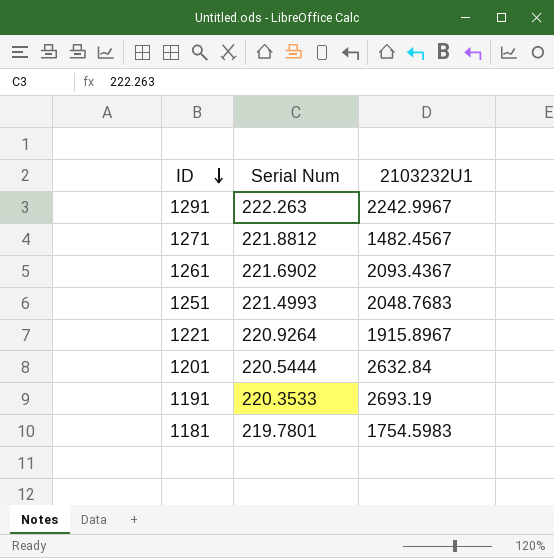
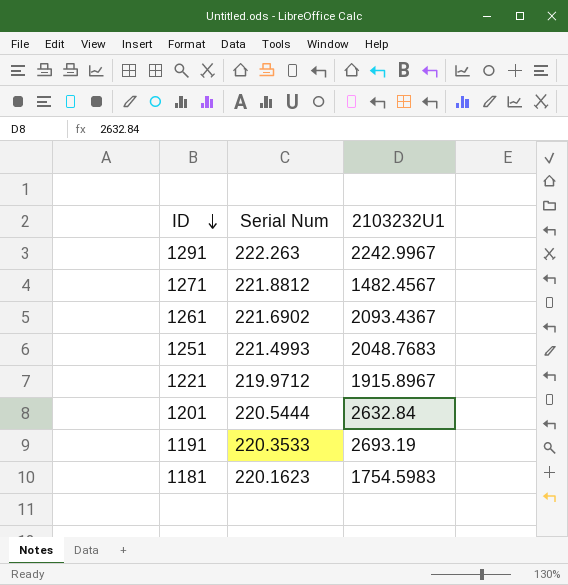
1221 | Serial Num: 220.9264 -> 219.9712
1181 | Serial Num: 219.7801 -> 220.1623

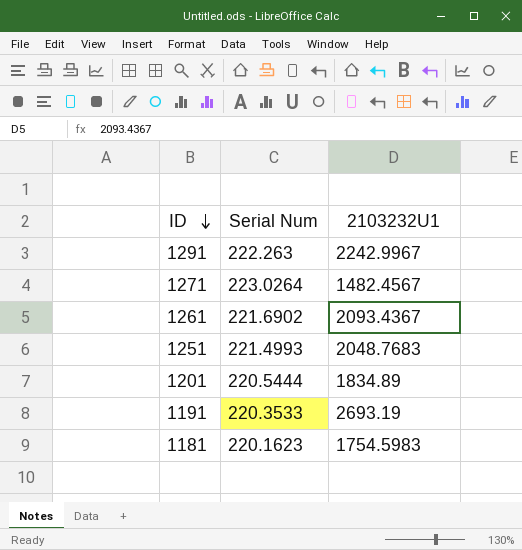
row 1221: 219.9712 | 1915.8967 -> none
1271 | Serial Num: 221.8812 -> 223.0264
1201 | 2103232U1: 2632.84 -> 1834.89

